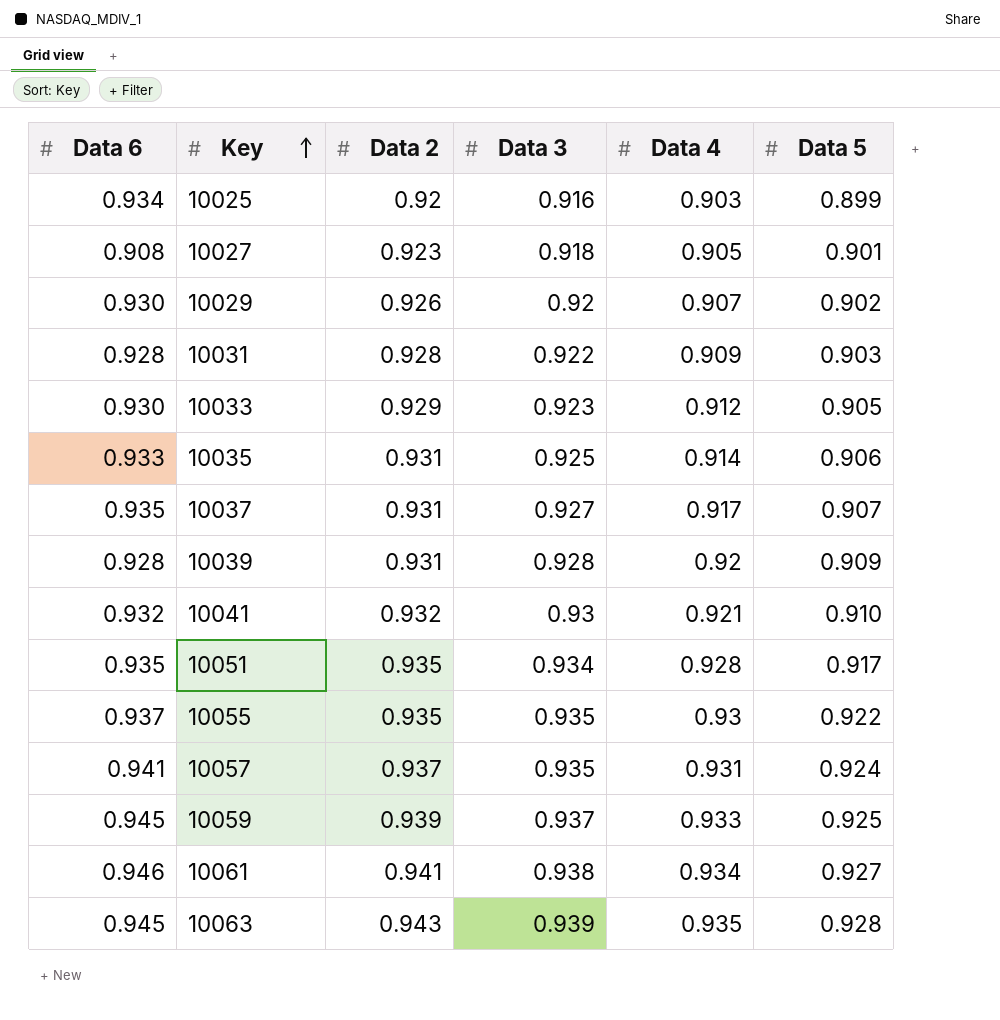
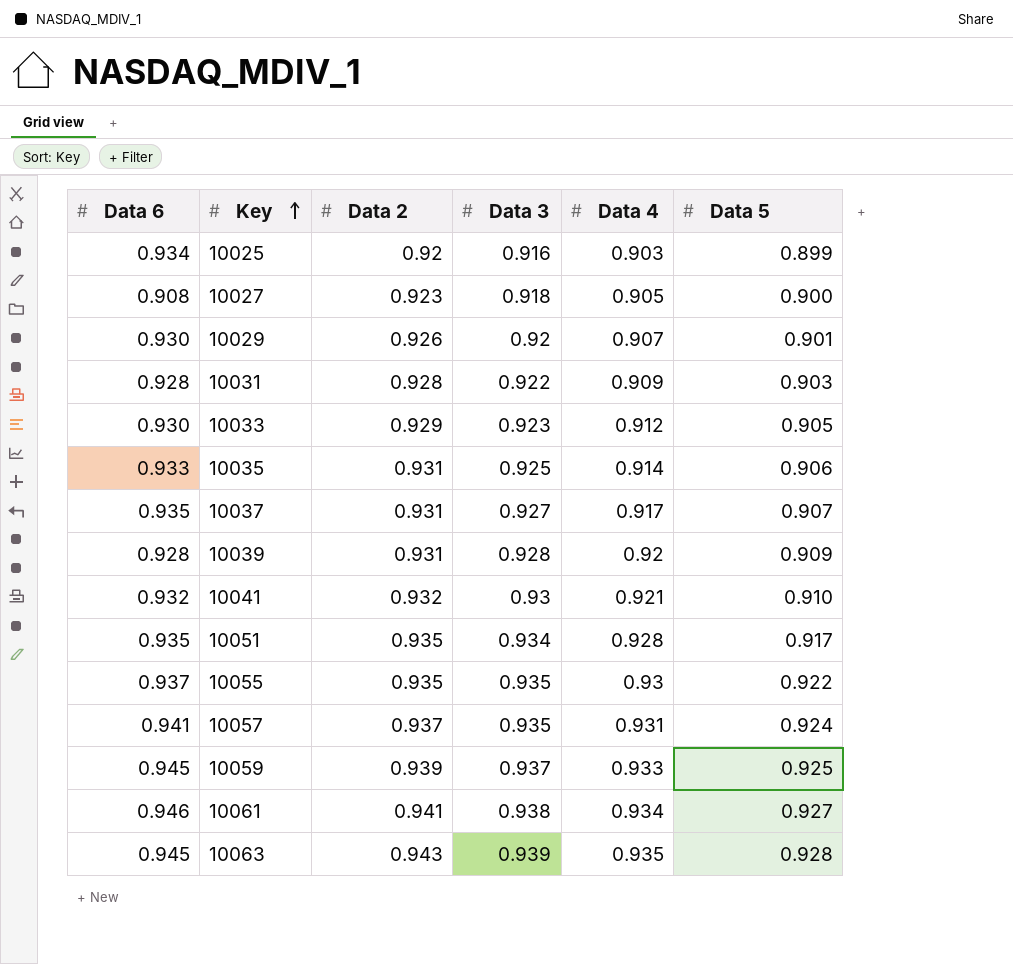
10027 | Data 5: 0.901 -> 0.900
10029 | Data 5: 0.902 -> 0.901

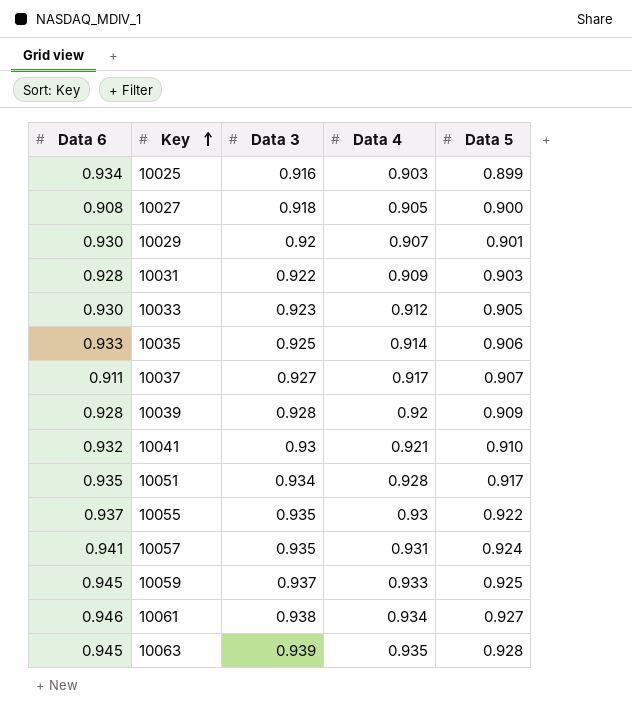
column Data 2 | position: 3 -> none
10037 | Data 6: 0.935 -> 0.911

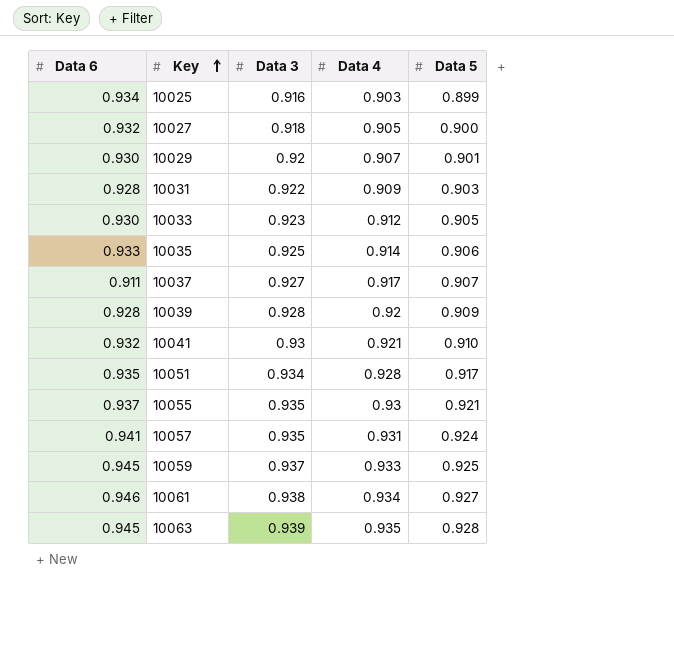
10027 | Data 6: 0.908 -> 0.932
10055 | Data 5: 0.922 -> 0.921

